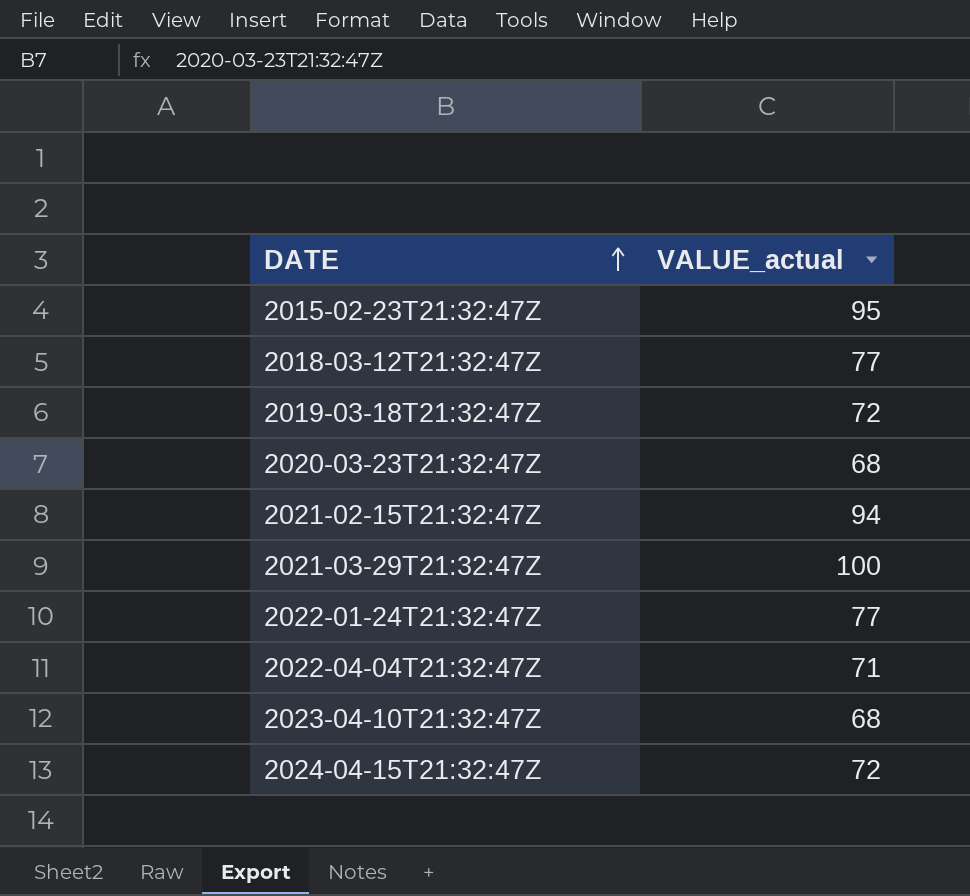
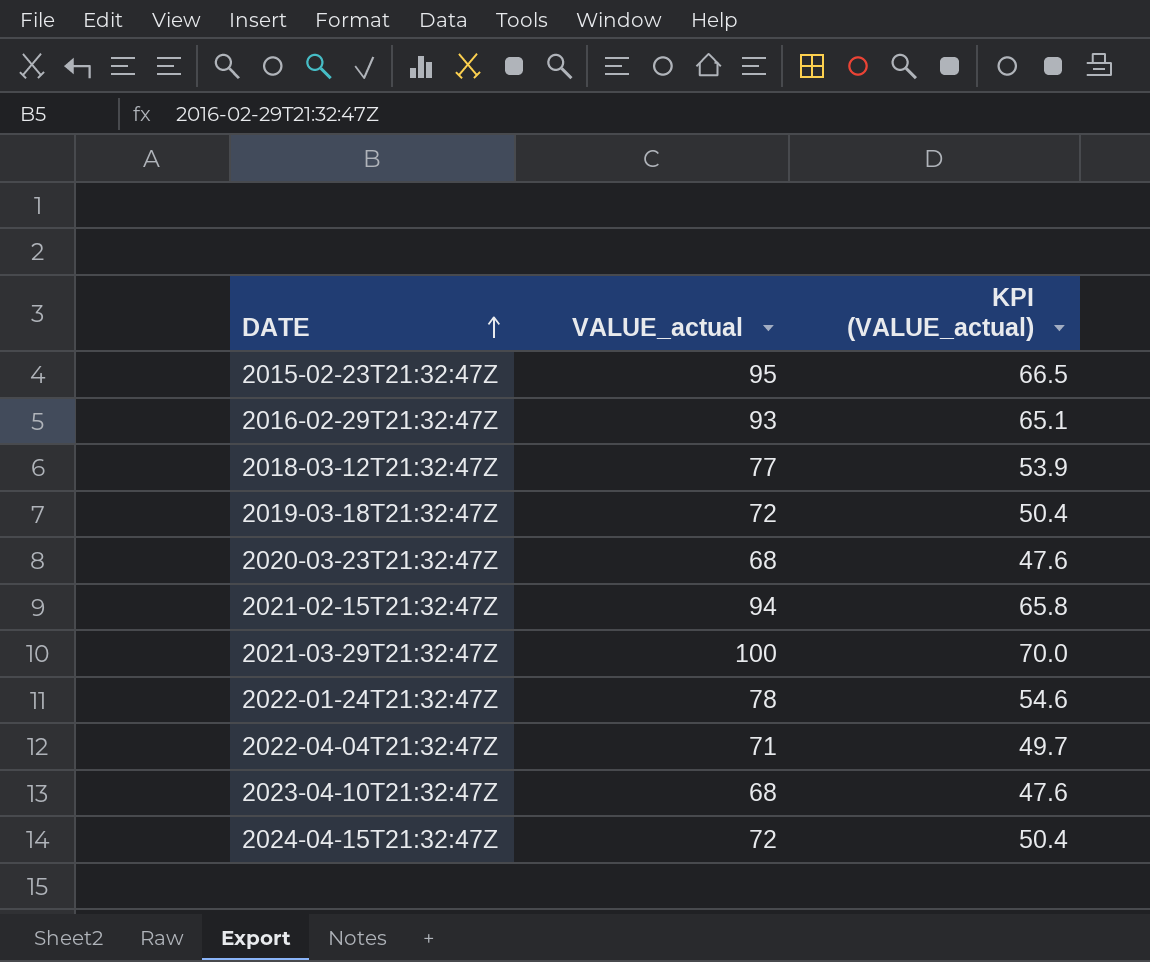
column KPI (VALUE_actual) | formula: none -> [VALUE_actual] * 0.7
row 2016-02-29T21:32:47Z: none -> 93 | 65.1
2022-01-24T21:32:47Z | VALUE_actual: 77 -> 78

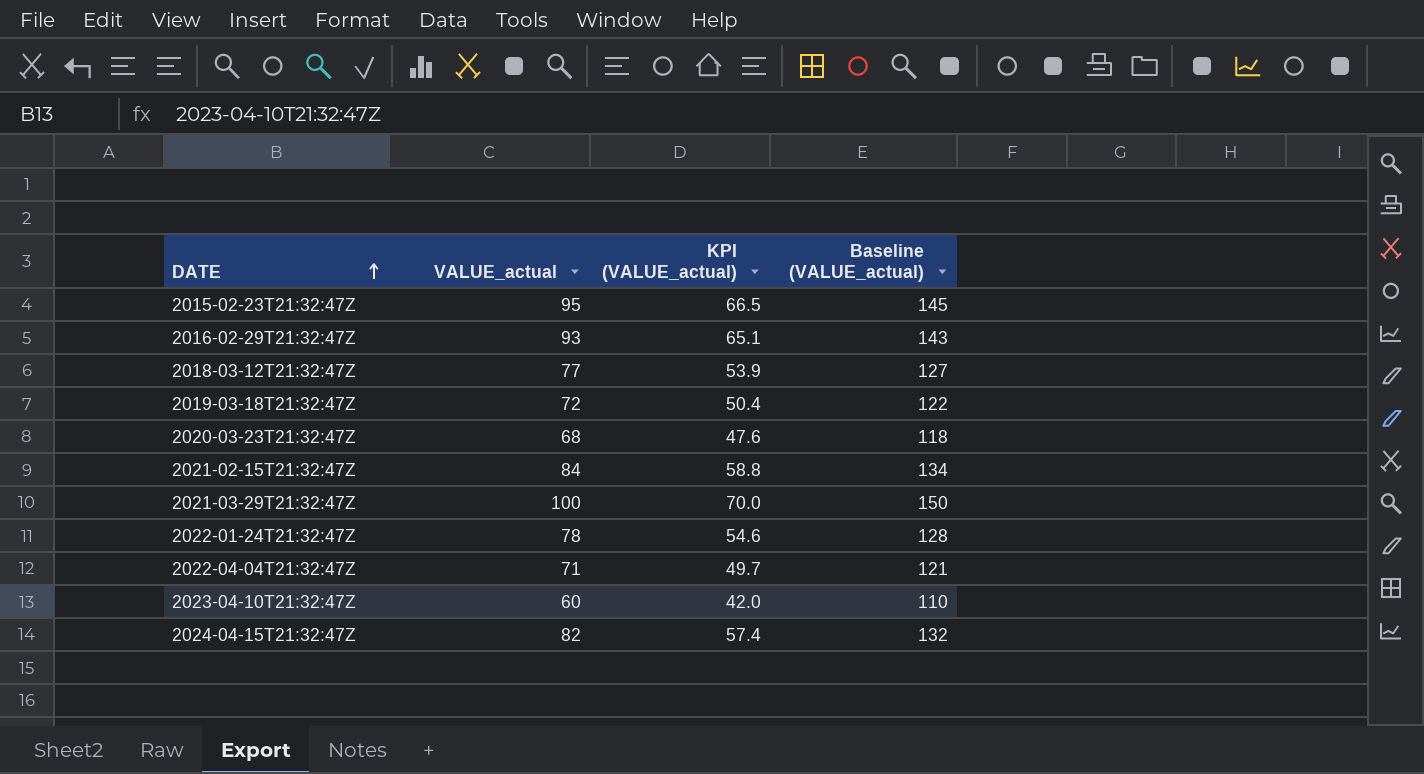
column Baseline (VALUE_actual) | formula: none -> [VALUE_actual] + 50
2021-02-15T21:32:47Z | VALUE_actual: 94 -> 84
2021-02-15T21:32:47Z | KPI (VALUE_actual): 65.8 -> 58.8
2023-04-10T21:32:47Z | VALUE_actual: 68 -> 60
2023-04-10T21:32:47Z | KPI (VALUE_actual): 47.6 -> 42.0
2024-04-15T21:32:47Z | VALUE_actual: 72 -> 82
2024-04-15T21:32:47Z | KPI (VALUE_actual): 50.4 -> 57.4

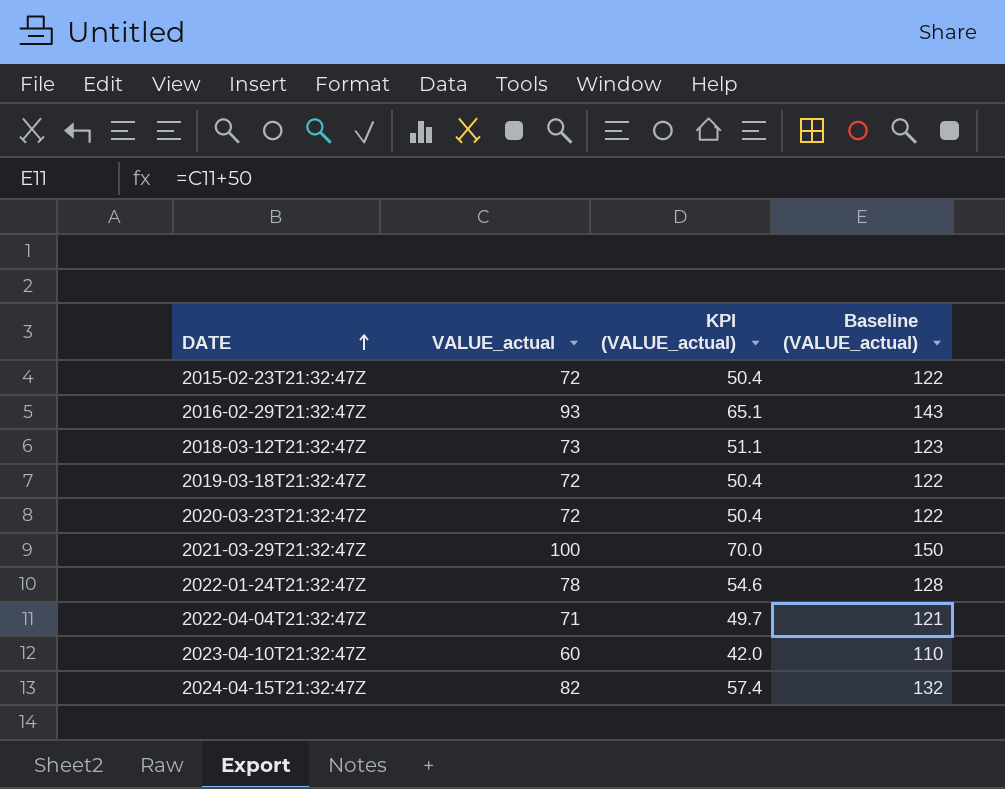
row 2021-02-15T21:32:47Z: 84 | 58.8 | 134 -> none
2015-02-23T21:32:47Z | VALUE_actual: 95 -> 72
2015-02-23T21:32:47Z | KPI (VALUE_actual): 66.5 -> 50.4
2015-02-23T21:32:47Z | Baseline (VALUE_actual): 145 -> 122
2018-03-12T21:32:47Z | VALUE_actual: 77 -> 73
2018-03-12T21:32:47Z | KPI (VALUE_actual): 53.9 -> 51.1
2018-03-12T21:32:47Z | Baseline (VALUE_actual): 127 -> 123
2020-03-23T21:32:47Z | VALUE_actual: 68 -> 72
2020-03-23T21:32:47Z | KPI (VALUE_actual): 47.6 -> 50.4
2020-03-23T21:32:47Z | Baseline (VALUE_actual): 118 -> 122

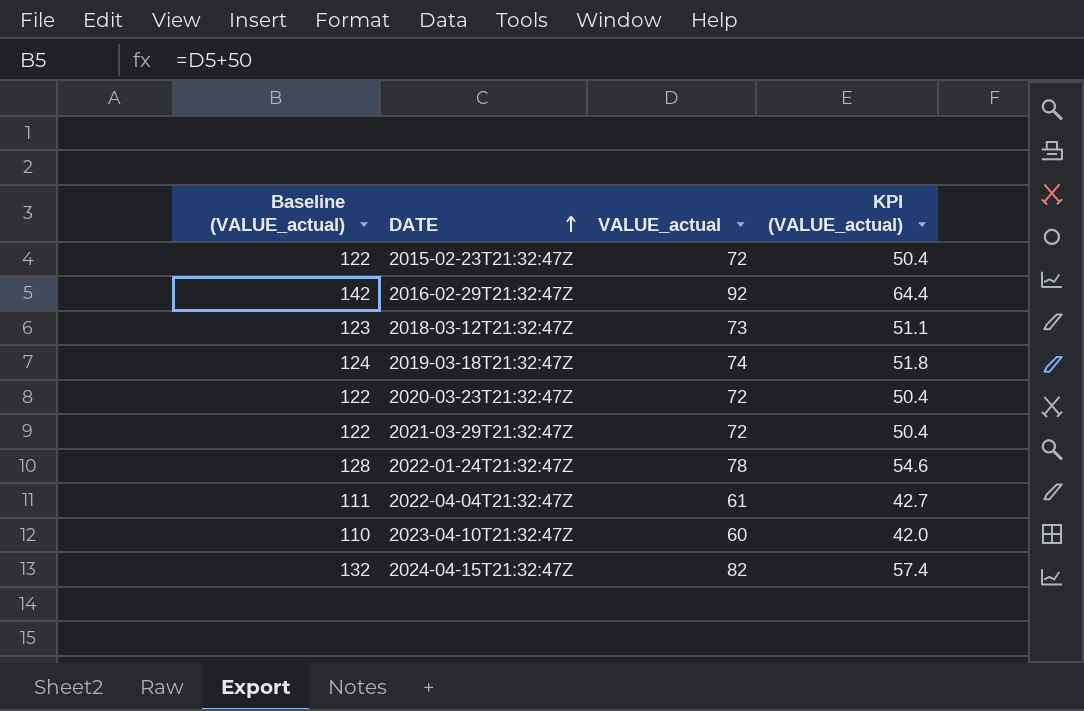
column Baseline (VALUE_actual) | position: 4 -> 1
2016-02-29T21:32:47Z | Baseline (VALUE_actual): 143 -> 142
2016-02-29T21:32:47Z | VALUE_actual: 93 -> 92
2016-02-29T21:32:47Z | KPI (VALUE_actual): 65.1 -> 64.4
2019-03-18T21:32:47Z | Baseline (VALUE_actual): 122 -> 124
2019-03-18T21:32:47Z | VALUE_actual: 72 -> 74
2019-03-18T21:32:47Z | KPI (VALUE_actual): 50.4 -> 51.8
2021-03-29T21:32:47Z | Baseline (VALUE_actual): 150 -> 122
2021-03-29T21:32:47Z | VALUE_actual: 100 -> 72
2021-03-29T21:32:47Z | KPI (VALUE_actual): 70.0 -> 50.4
2022-04-04T21:32:47Z | Baseline (VALUE_actual): 121 -> 111
2022-04-04T21:32:47Z | VALUE_actual: 71 -> 61
2022-04-04T21:32:47Z | KPI (VALUE_actual): 49.7 -> 42.7

